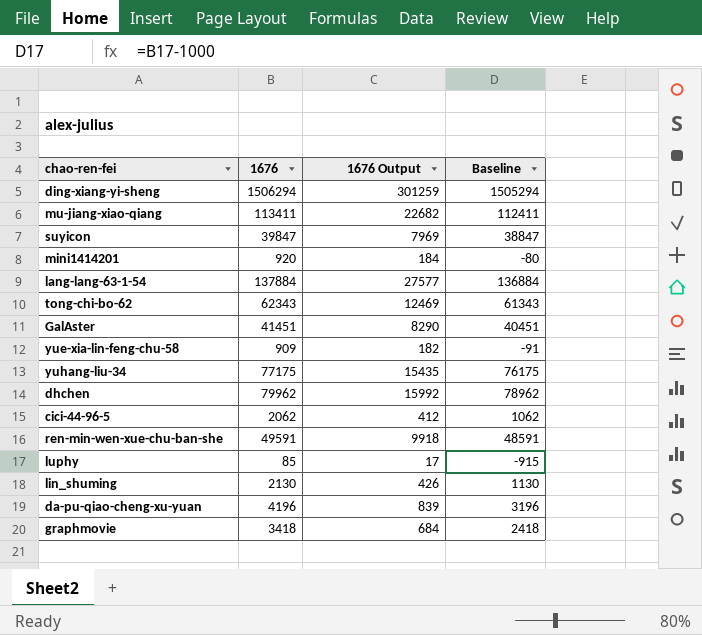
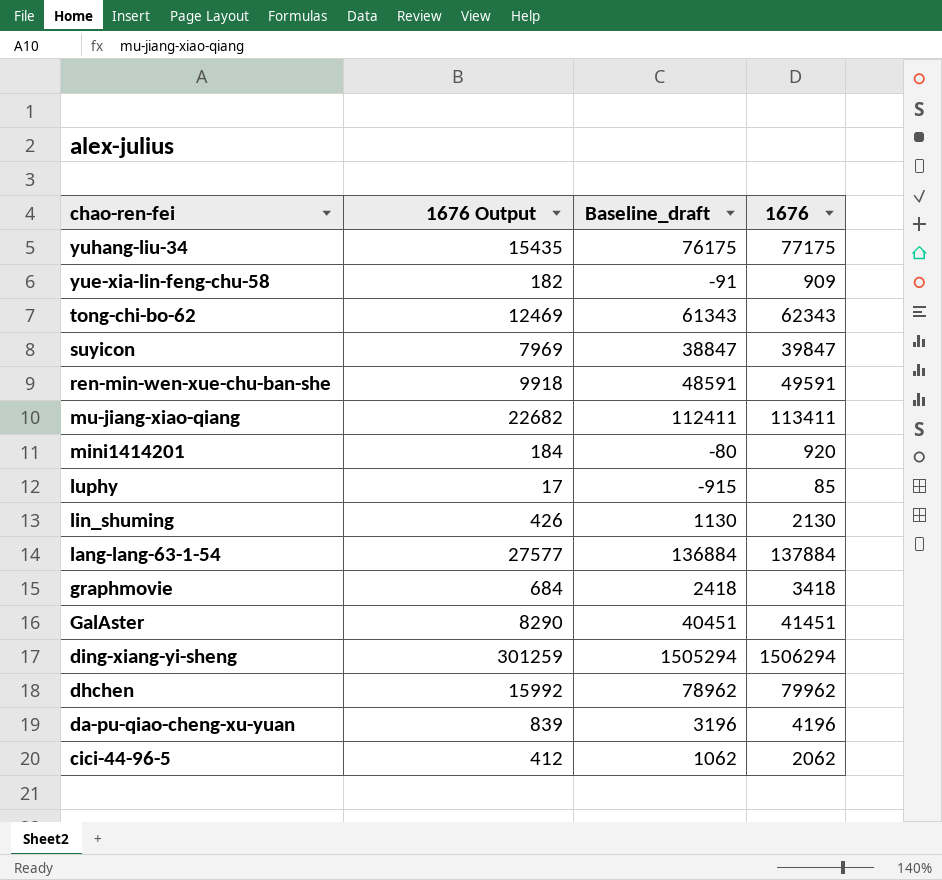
row order: none -> chao-ren-fei descending
column name: Baseline -> Baseline_draft
column 1676 | position: 2 -> 4

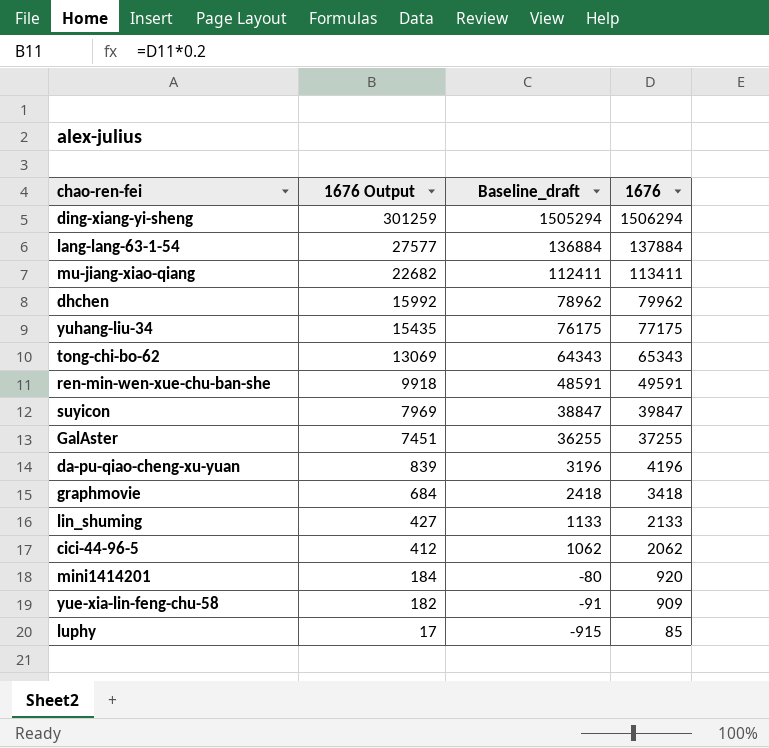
row order: chao-ren-fei descending -> 1676 Output descending
tong-chi-bo-62 | 1676 Output: 12469 -> 13069
tong-chi-bo-62 | Baseline_draft: 61343 -> 64343
tong-chi-bo-62 | 1676: 62343 -> 65343
GalAster | 1676 Output: 8290 -> 7451
GalAster | Baseline_draft: 40451 -> 36255
GalAster | 1676: 41451 -> 37255
lin_shuming | 1676 Output: 426 -> 427
lin_shuming | Baseline_draft: 1130 -> 1133
lin_shuming | 1676: 2130 -> 2133

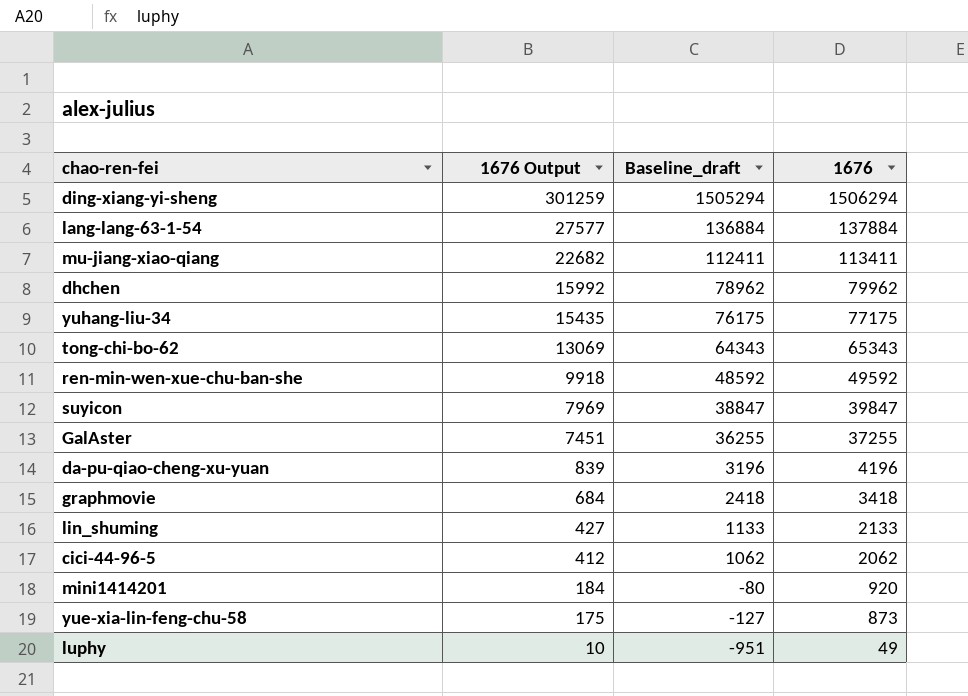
ren-min-wen-xue-chu-ban-she | Baseline_draft: 48591 -> 48592
ren-min-wen-xue-chu-ban-she | 1676: 49591 -> 49592
yue-xia-lin-feng-chu-58 | 1676 Output: 182 -> 175
yue-xia-lin-feng-chu-58 | Baseline_draft: -91 -> -127
yue-xia-lin-feng-chu-58 | 1676: 909 -> 873
luphy | 1676 Output: 17 -> 10
luphy | Baseline_draft: -915 -> -951
luphy | 1676: 85 -> 49

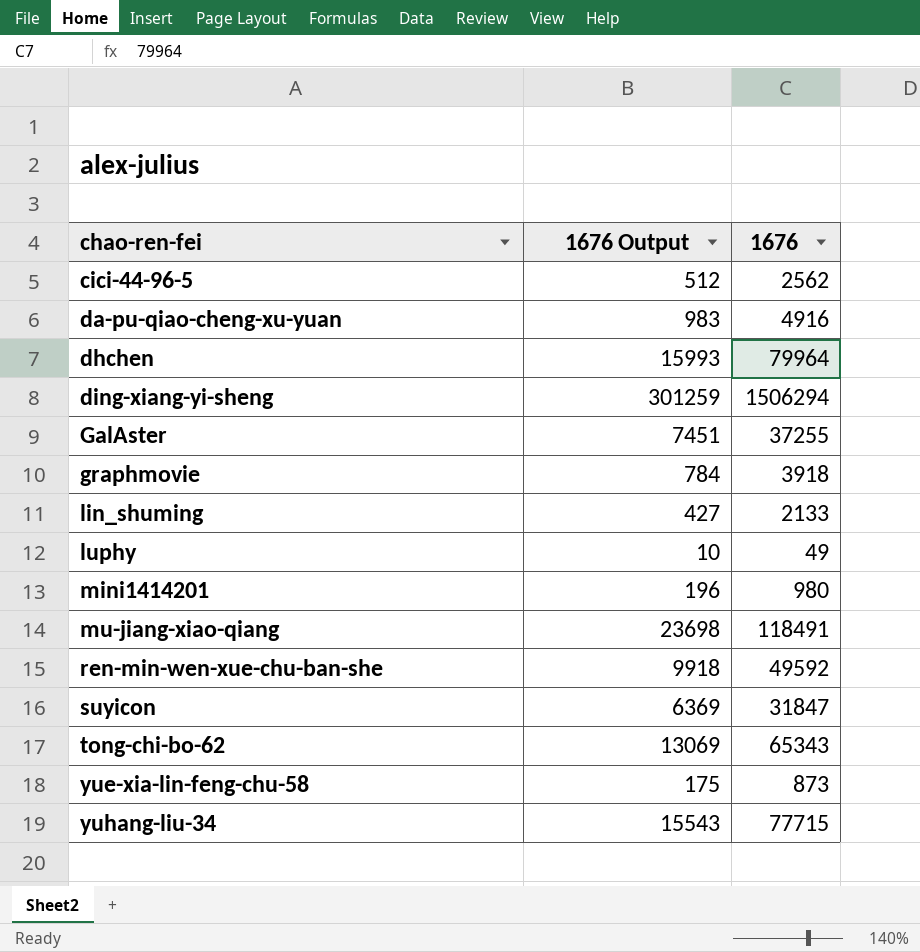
row order: 1676 Output descending -> chao-ren-fei ascending
column Baseline_draft | formula: [1676] - 1000 -> none
row lang-lang-63-1-54: 27577 | 136884 | 137884 -> none
cici-44-96-5 | 1676 Output: 412 -> 512
cici-44-96-5 | 1676: 2062 -> 2562
da-pu-qiao-cheng-xu-yuan | 1676 Output: 839 -> 983
da-pu-qiao-cheng-xu-yuan | 1676: 4196 -> 4916
dhchen | 1676 Output: 15992 -> 15993
dhchen | 1676: 79962 -> 79964
graphmovie | 1676 Output: 684 -> 784
graphmovie | 1676: 3418 -> 3918
mini1414201 | 1676 Output: 184 -> 196
mini1414201 | 1676: 920 -> 980
mu-jiang-xiao-qiang | 1676 Output: 22682 -> 23698
mu-jiang-xiao-qiang | 1676: 113411 -> 118491
suyicon | 1676 Output: 7969 -> 6369
suyicon | 1676: 39847 -> 31847
yuhang-liu-34 | 1676 Output: 15435 -> 15543
yuhang-liu-34 | 1676: 77175 -> 77715

